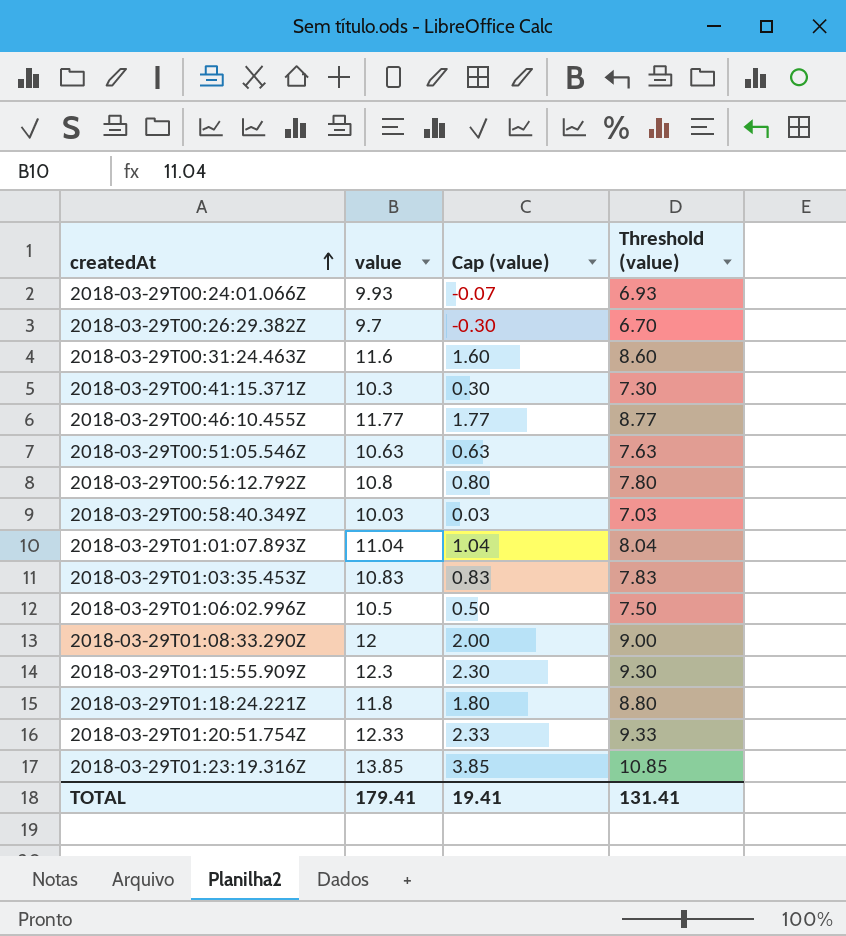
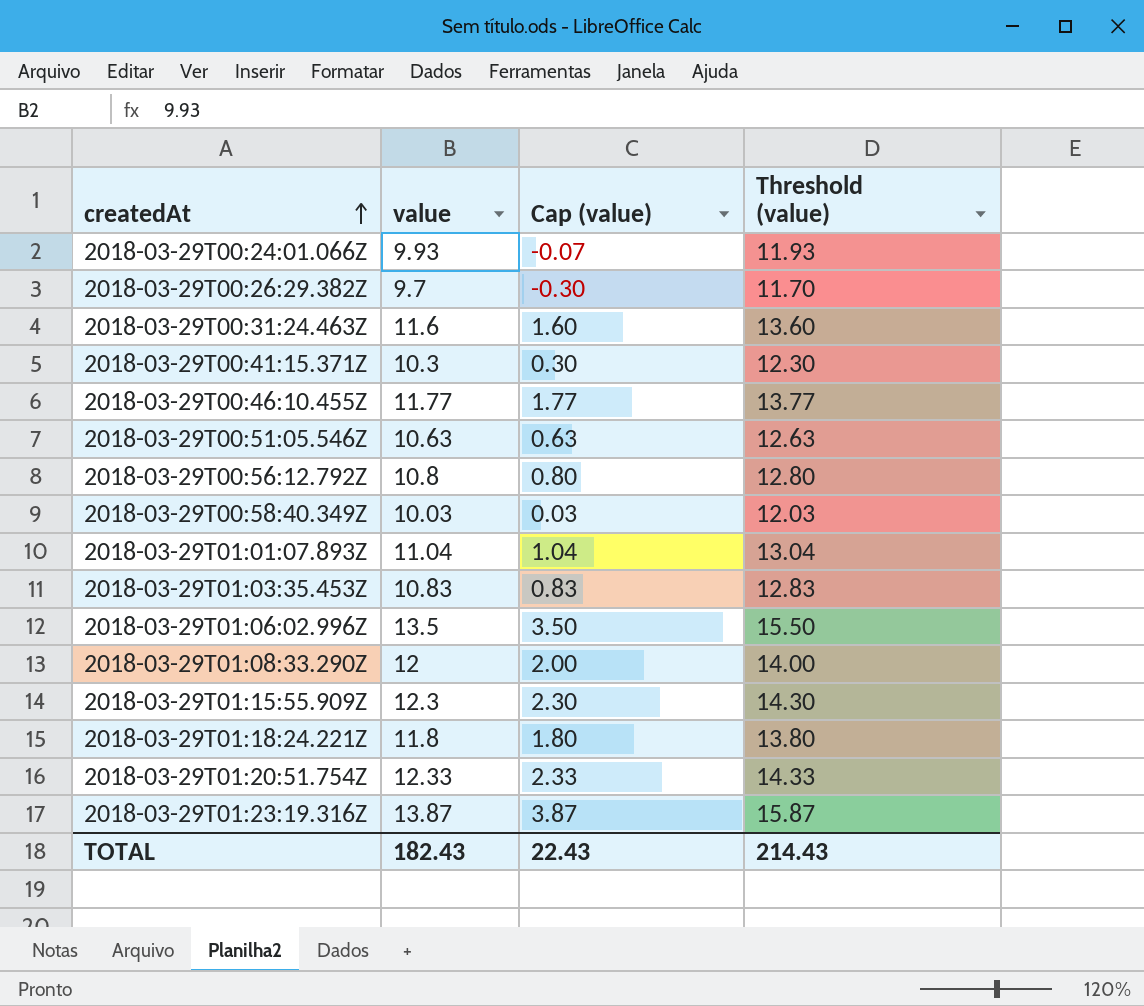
column Threshold (value) | formula: [value] - 3 -> [value] + 2
2018-03-29T01:06:02.996Z | value: 10.5 -> 13.5
2018-03-29T01:06:02.996Z | Cap (value): 0.50 -> 3.50
2018-03-29T01:23:19.316Z | value: 13.85 -> 13.87
2018-03-29T01:23:19.316Z | Cap (value): 3.85 -> 3.87
TOTAL | value: 179.41 -> 182.43
TOTAL | Cap (value): 19.41 -> 22.43
TOTAL | Threshold (value): 131.41 -> 214.43

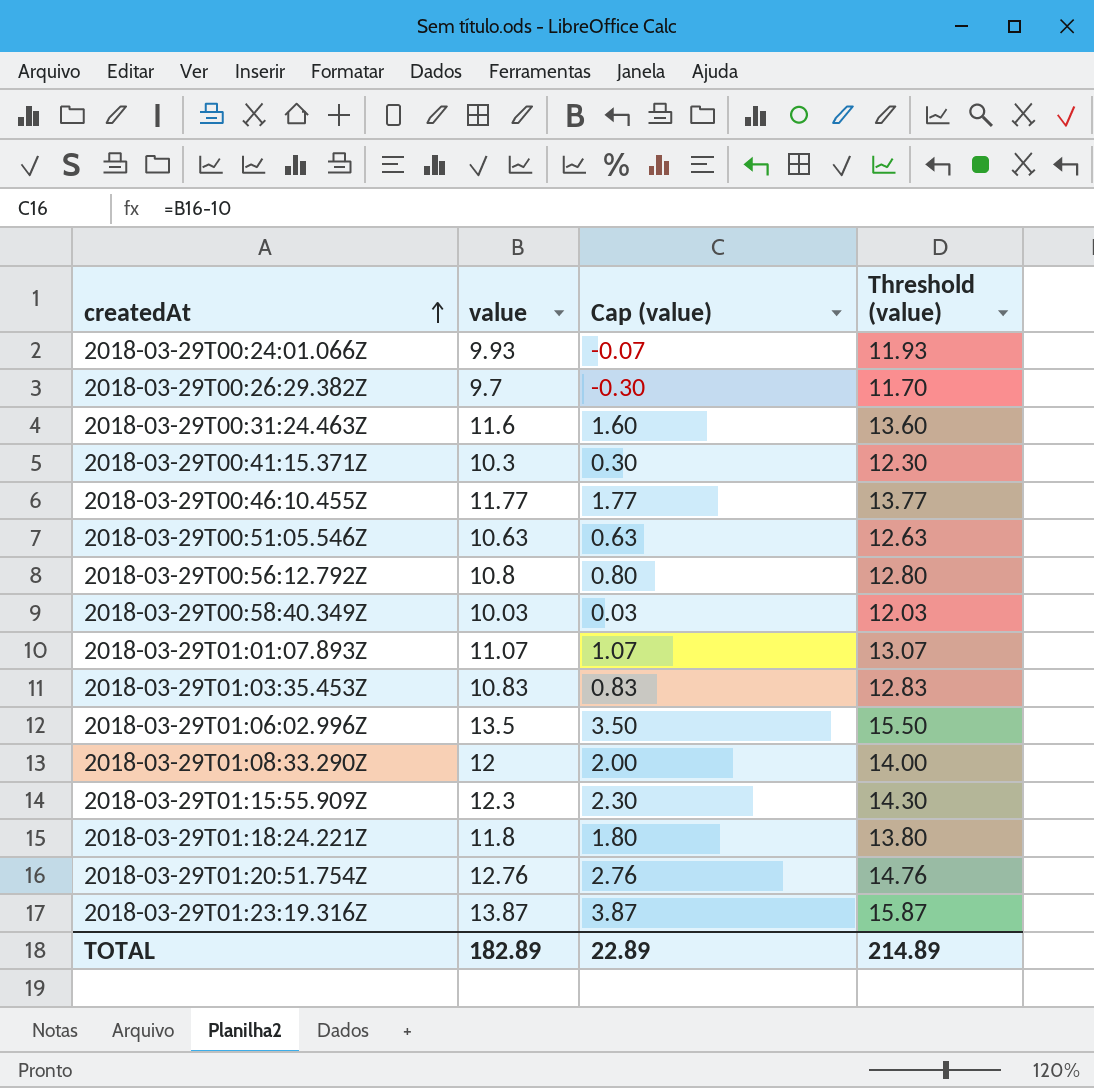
2018-03-29T01:01:07.893Z | value: 11.04 -> 11.07
2018-03-29T01:01:07.893Z | Cap (value): 1.04 -> 1.07
2018-03-29T01:01:07.893Z | Threshold (value): 13.04 -> 13.07
2018-03-29T01:20:51.754Z | value: 12.33 -> 12.76
2018-03-29T01:20:51.754Z | Cap (value): 2.33 -> 2.76
2018-03-29T01:20:51.754Z | Threshold (value): 14.33 -> 14.76
TOTAL | value: 182.43 -> 182.89
TOTAL | Cap (value): 22.43 -> 22.89
TOTAL | Threshold (value): 214.43 -> 214.89

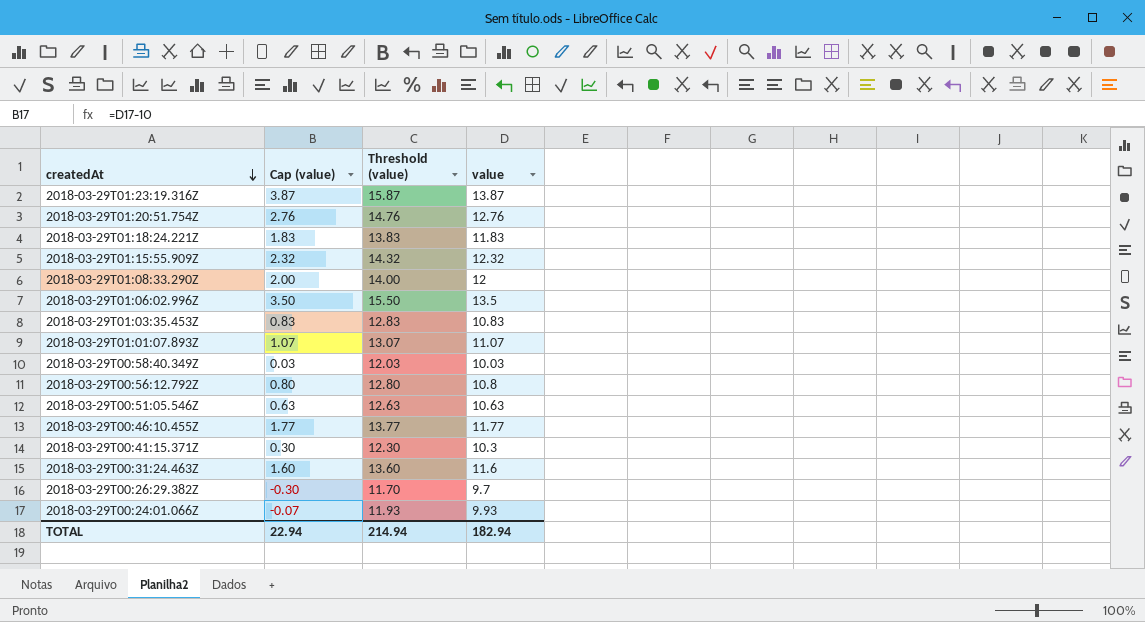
row order: createdAt ascending -> createdAt descending
column value | position: 2 -> 4
2018-03-29T01:18:24.221Z | Cap (value): 1.80 -> 1.83
2018-03-29T01:18:24.221Z | Threshold (value): 13.80 -> 13.83
2018-03-29T01:18:24.221Z | value: 11.8 -> 11.83
2018-03-29T01:15:55.909Z | Cap (value): 2.30 -> 2.32
2018-03-29T01:15:55.909Z | Threshold (value): 14.30 -> 14.32
2018-03-29T01:15:55.909Z | value: 12.3 -> 12.32
TOTAL | Cap (value): 22.89 -> 22.94
TOTAL | Threshold (value): 214.89 -> 214.94
TOTAL | value: 182.89 -> 182.94

